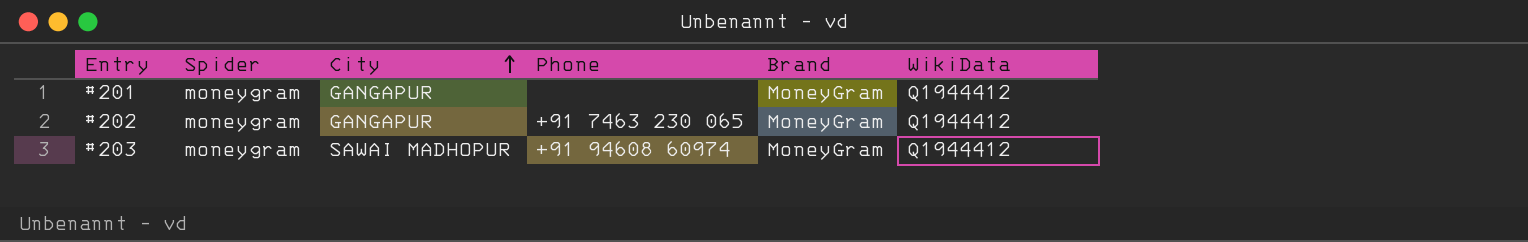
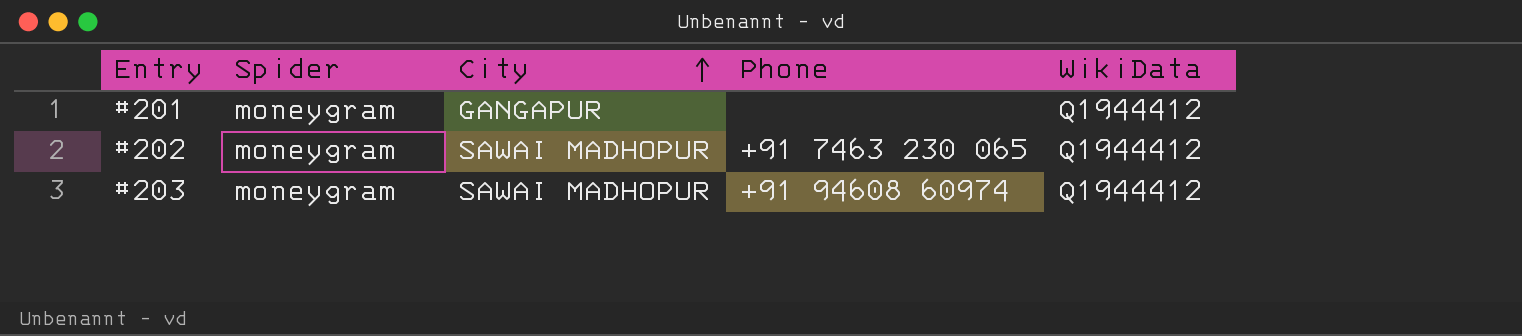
column Brand | position: 5 -> none
#202 | City: GANGAPUR -> SAWAI MADHOPUR

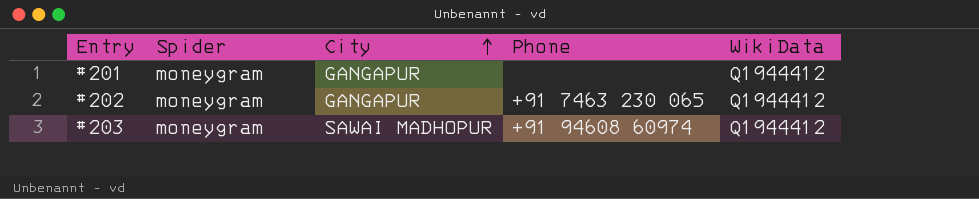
#202 | City: SAWAI MADHOPUR -> GANGAPUR

